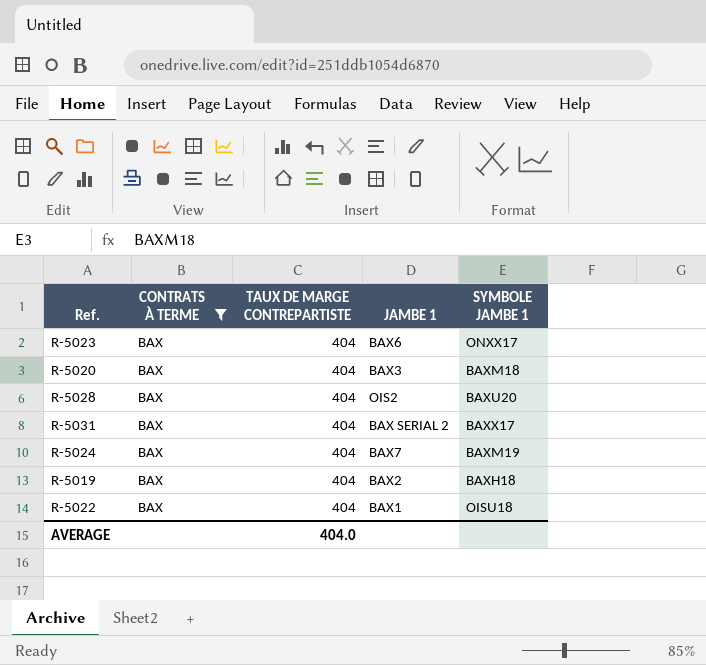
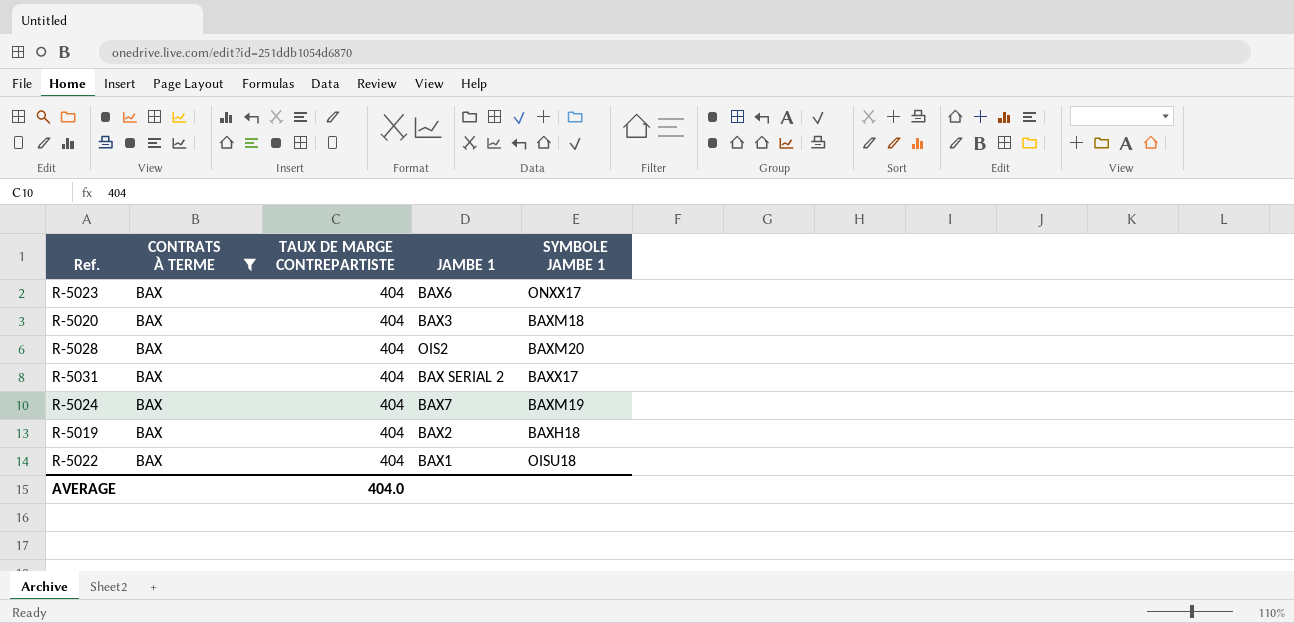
R-5028 | SYMBOLE JAMBE 1: BAXU20 -> BAXM20

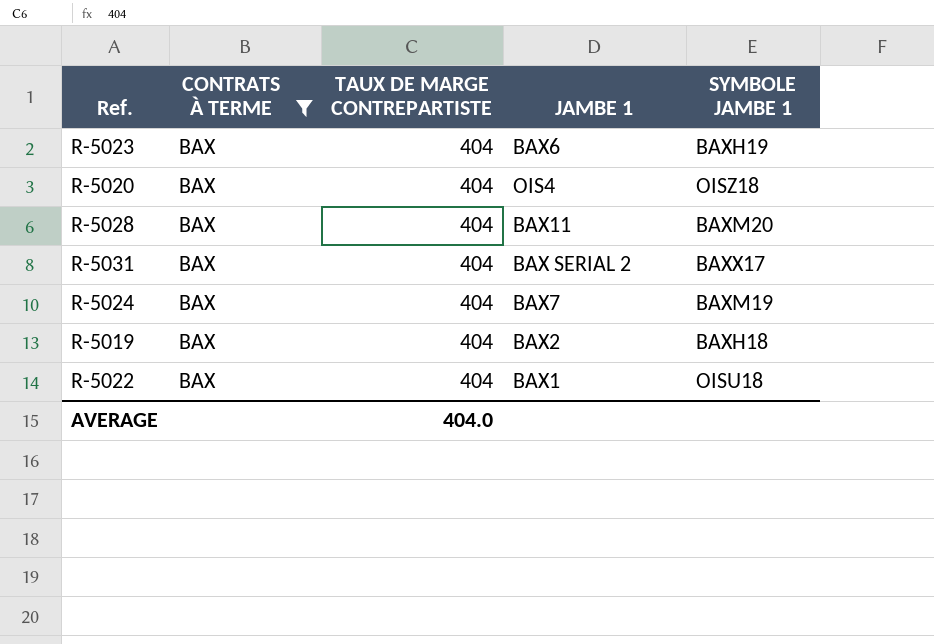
R-5023 | SYMBOLE JAMBE 1: ONXX17 -> BAXH19
R-5020 | JAMBE 1: BAX3 -> OIS4
R-5020 | SYMBOLE JAMBE 1: BAXM18 -> OISZ18
R-5028 | JAMBE 1: OIS2 -> BAX11

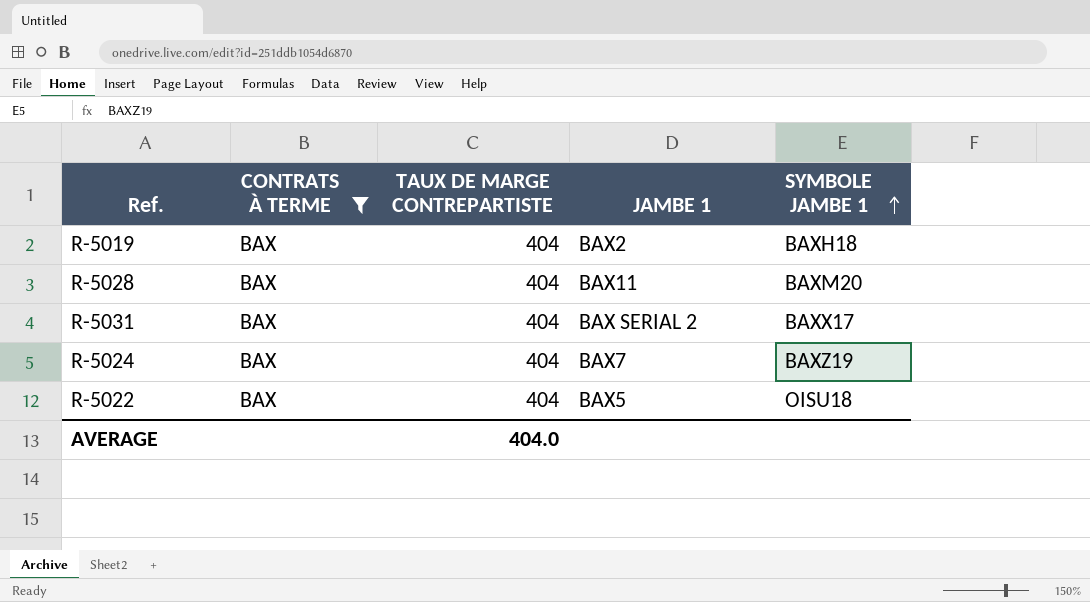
row order: none -> SYMBOLE JAMBE 1 ascending
row R-5023: BAX | 404 | BAX6 | BAXH19 -> none
row R-5020: BAX | 404 | OIS4 | OISZ18 -> none
R-5024 | SYMBOLE JAMBE 1: BAXM19 -> BAXZ19
R-5022 | JAMBE 1: BAX1 -> BAX5

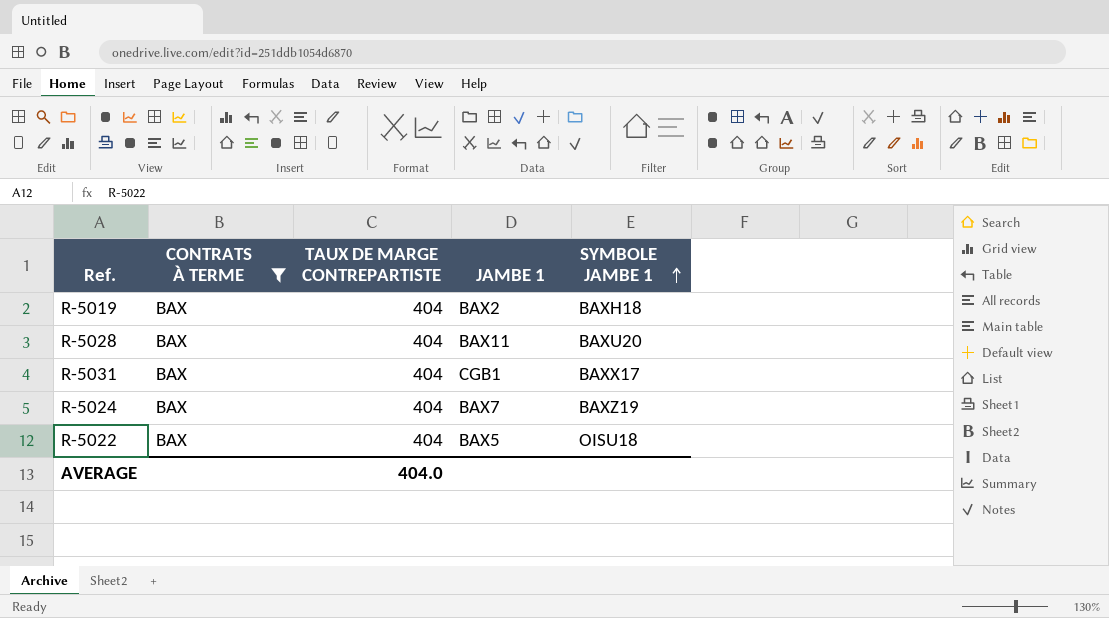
R-5028 | SYMBOLE JAMBE 1: BAXM20 -> BAXU20
R-5031 | JAMBE 1: BAX SERIAL 2 -> CGB1

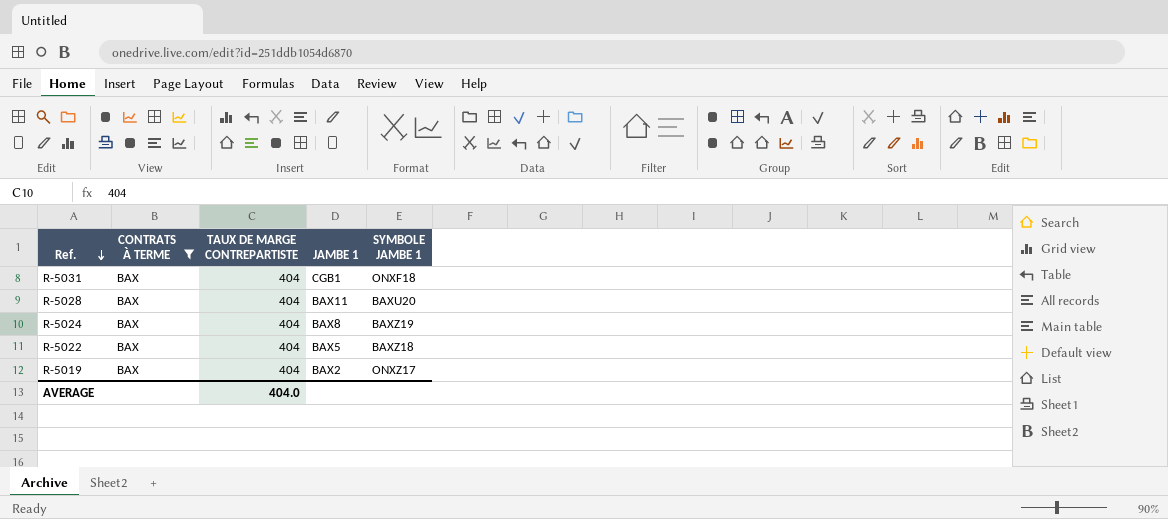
row order: SYMBOLE JAMBE 1 ascending -> Ref. descending
R-5031 | SYMBOLE JAMBE 1: BAXX17 -> ONXF18
R-5024 | JAMBE 1: BAX7 -> BAX8
R-5022 | SYMBOLE JAMBE 1: OISU18 -> BAXZ18
R-5019 | SYMBOLE JAMBE 1: BAXH18 -> ONXZ17

